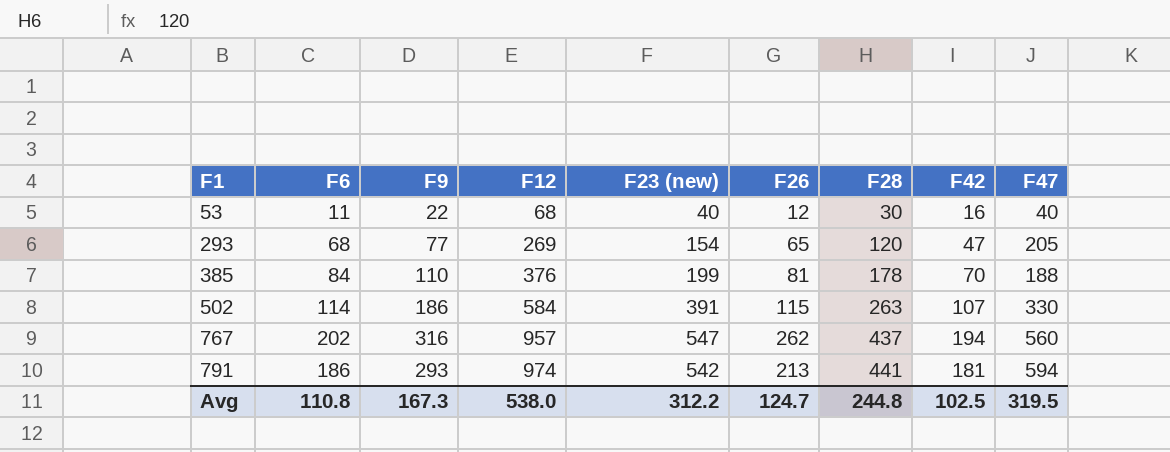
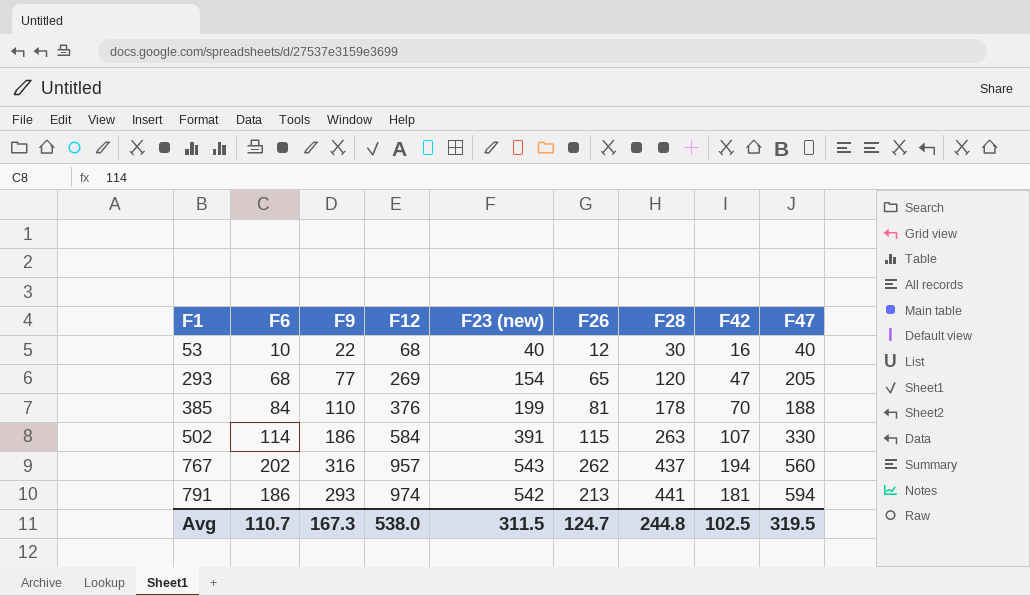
53 | F6: 11 -> 10
767 | F23 (new): 547 -> 543
Avg | F6: 110.8 -> 110.7
Avg | F23 (new): 312.2 -> 311.5

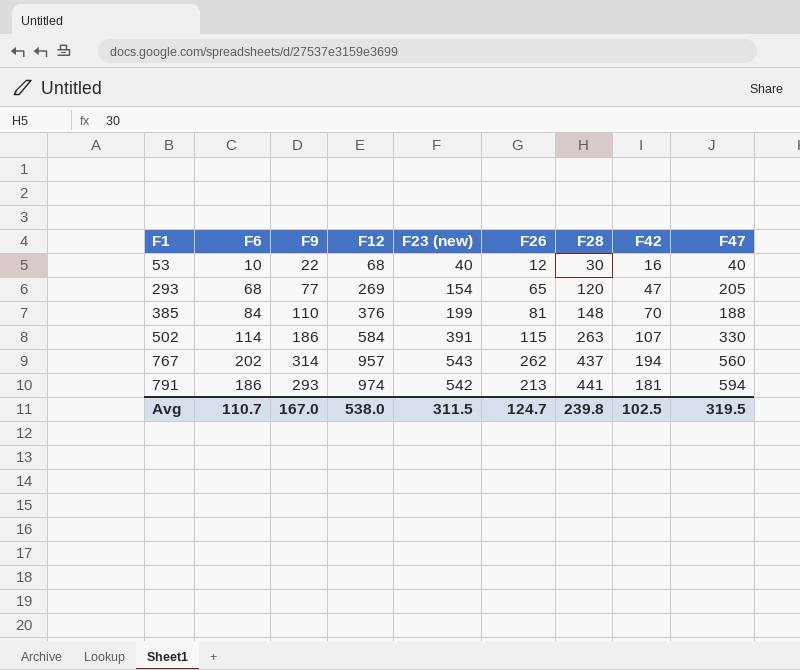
385 | F28: 178 -> 148
767 | F9: 316 -> 314
Avg | F9: 167.3 -> 167.0
Avg | F28: 244.8 -> 239.8

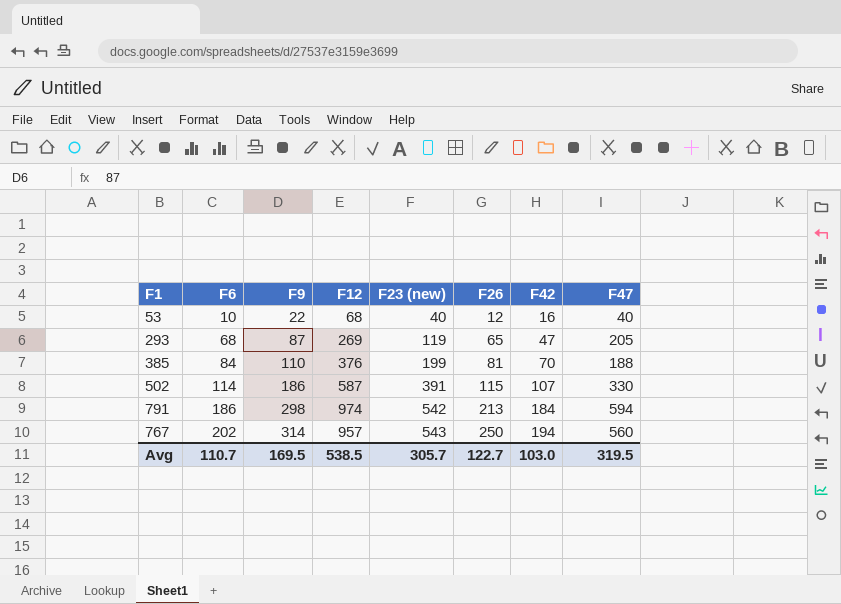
row order: F1 ascending -> F6 ascending
column F28 | position: 7 -> none
293 | F9: 77 -> 87
293 | F23 (new): 154 -> 119
502 | F12: 584 -> 587
791 | F9: 293 -> 298
791 | F42: 181 -> 184
767 | F26: 262 -> 250
Avg | F9: 167.0 -> 169.5
Avg | F12: 538.0 -> 538.5
Avg | F23 (new): 311.5 -> 305.7
Avg | F26: 124.7 -> 122.7
Avg | F42: 102.5 -> 103.0

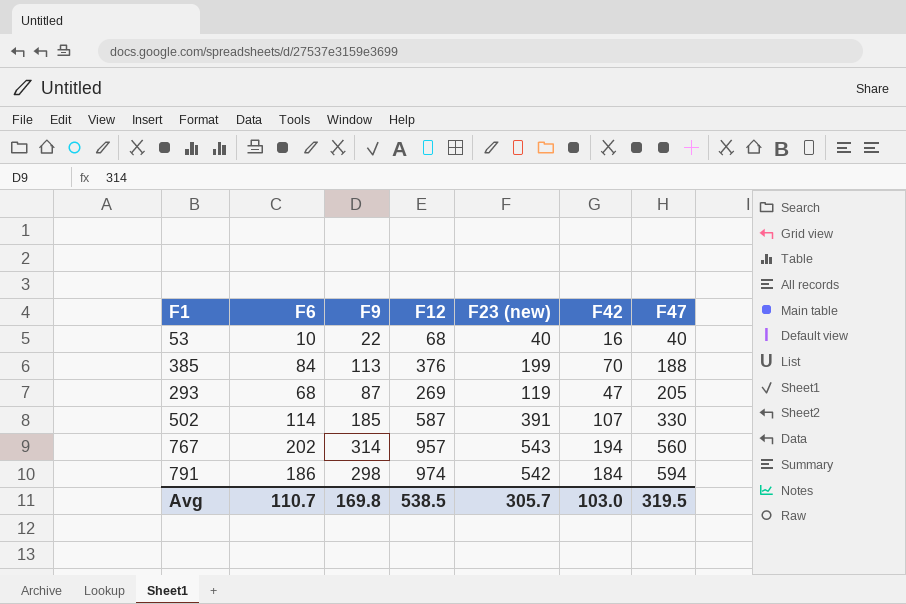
row order: F6 ascending -> F47 ascending
column F26 | position: 6 -> none
385 | F9: 110 -> 113
502 | F9: 186 -> 185
Avg | F9: 169.5 -> 169.8

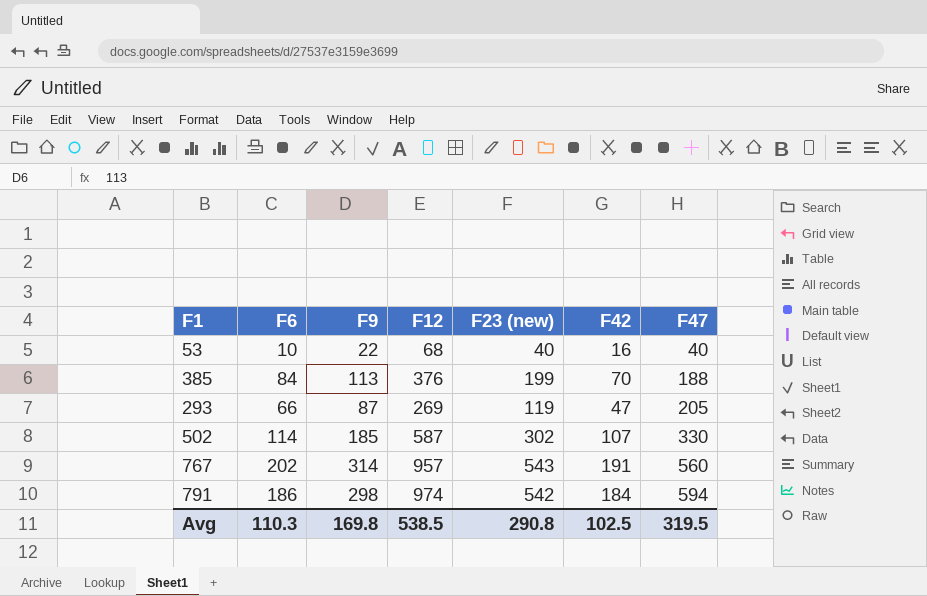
293 | F6: 68 -> 66
502 | F23 (new): 391 -> 302
767 | F42: 194 -> 191
Avg | F6: 110.7 -> 110.3
Avg | F23 (new): 305.7 -> 290.8
Avg | F42: 103.0 -> 102.5

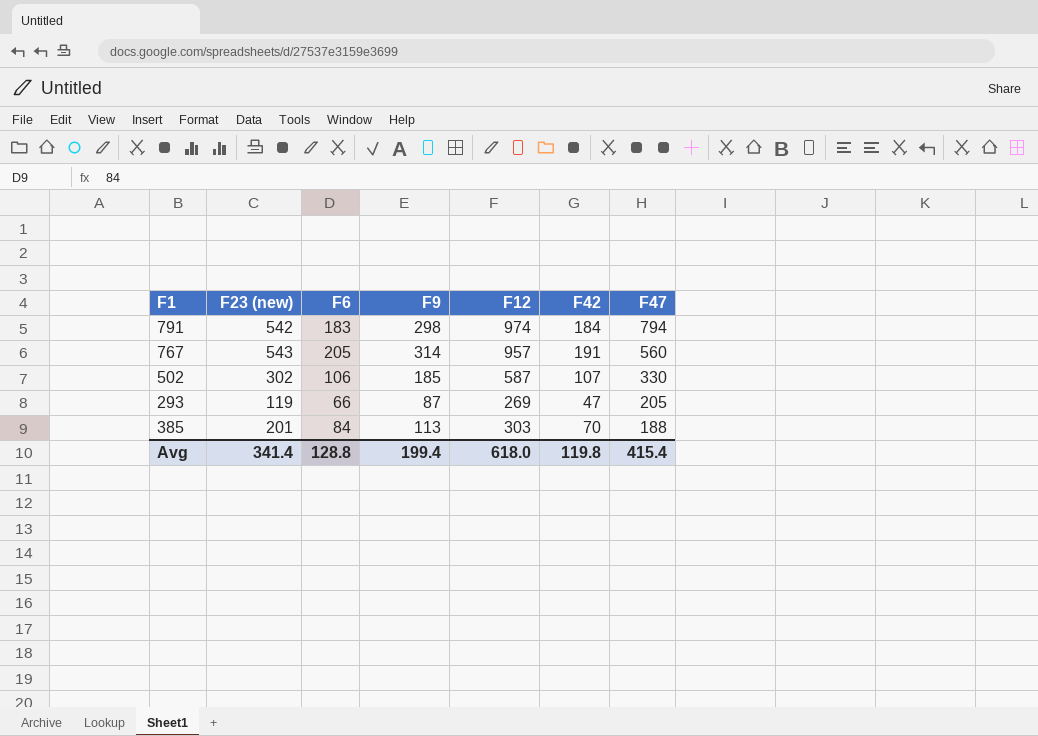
row order: F47 ascending -> F47 descending
column F23 (new) | position: 5 -> 2
row 53: 10 | 22 | 68 | 40 | 16 | 40 -> none
791 | F6: 186 -> 183
791 | F47: 594 -> 794
767 | F6: 202 -> 205
502 | F6: 114 -> 106
385 | F23 (new): 199 -> 201
385 | F12: 376 -> 303
Avg | F23 (new): 290.8 -> 341.4
Avg | F6: 110.3 -> 128.8
Avg | F9: 169.8 -> 199.4
Avg | F12: 538.5 -> 618.0
Avg | F42: 102.5 -> 119.8
Avg | F47: 319.5 -> 415.4

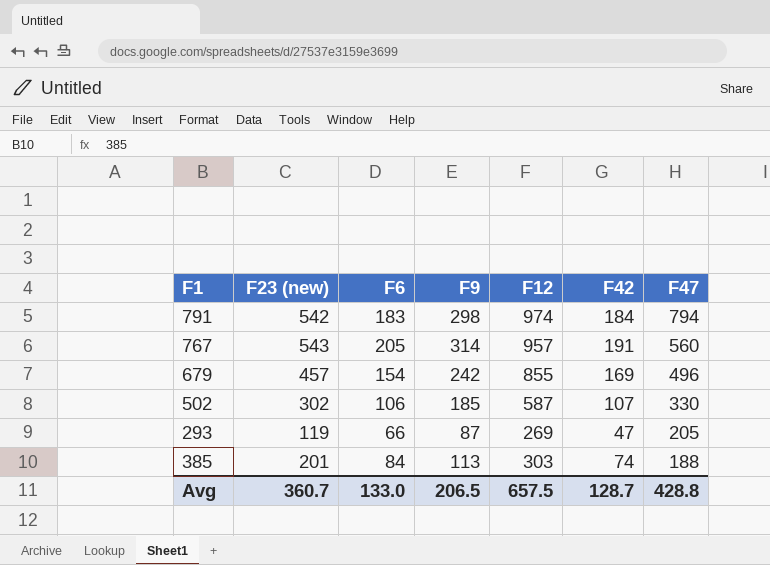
row 679: none -> 457 | 154 | 242 | 855 | 169 | 496
385 | F42: 70 -> 74
Avg | F23 (new): 341.4 -> 360.7
Avg | F6: 128.8 -> 133.0
Avg | F9: 199.4 -> 206.5
Avg | F12: 618.0 -> 657.5
Avg | F42: 119.8 -> 128.7
Avg | F47: 415.4 -> 428.8

